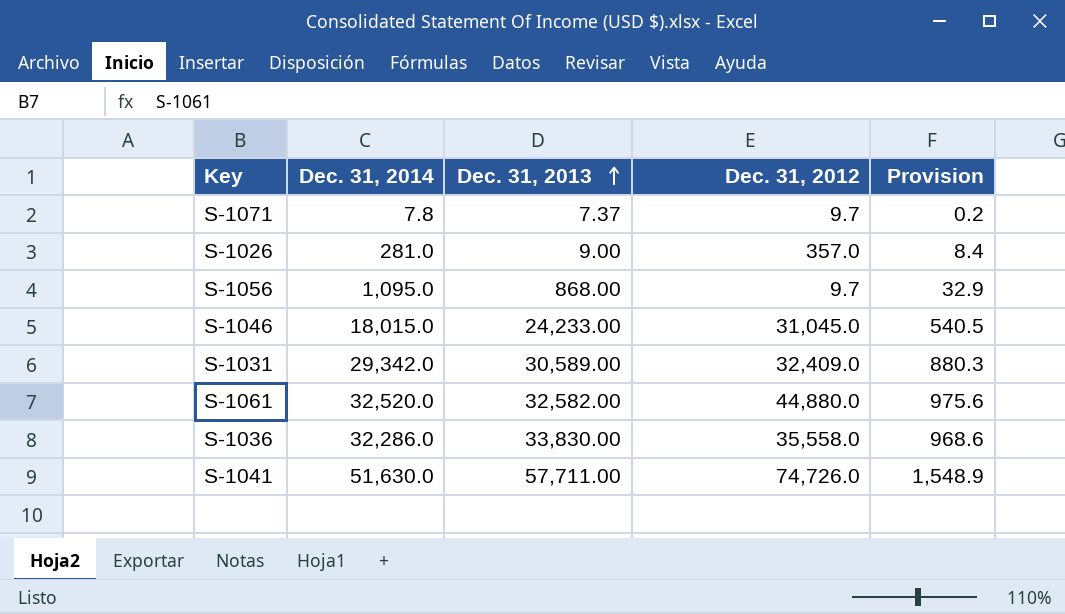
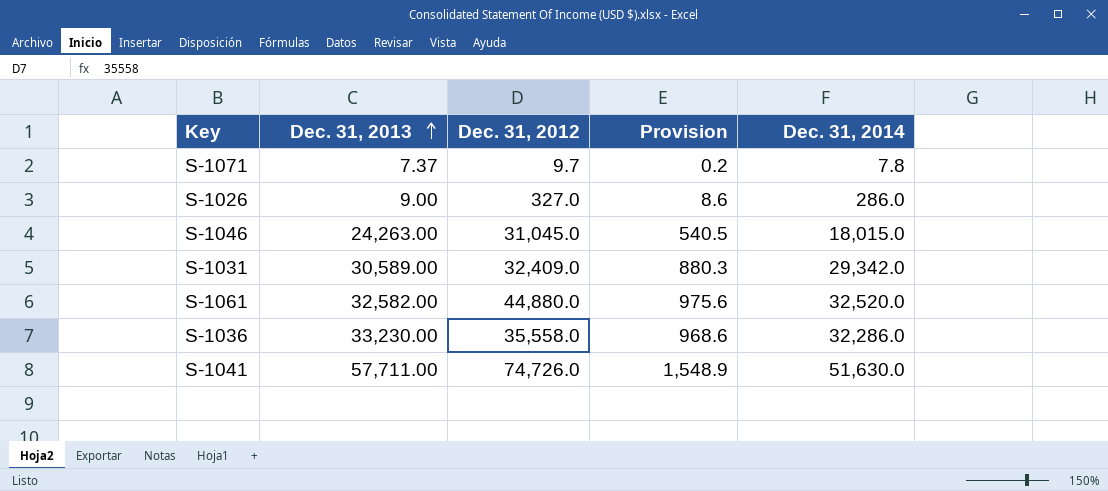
column Dec. 31, 2014 | position: 2 -> 5
row S-1056: 1,095.0 | 868.00 | 9.7 | 32.9 -> none
S-1026 | Dec. 31, 2012: 357.0 -> 327.0
S-1026 | Provision: 8.4 -> 8.6
S-1026 | Dec. 31, 2014: 281.0 -> 286.0
S-1046 | Dec. 31, 2013: 24,233.00 -> 24,263.00
S-1036 | Dec. 31, 2013: 33,830.00 -> 33,230.00

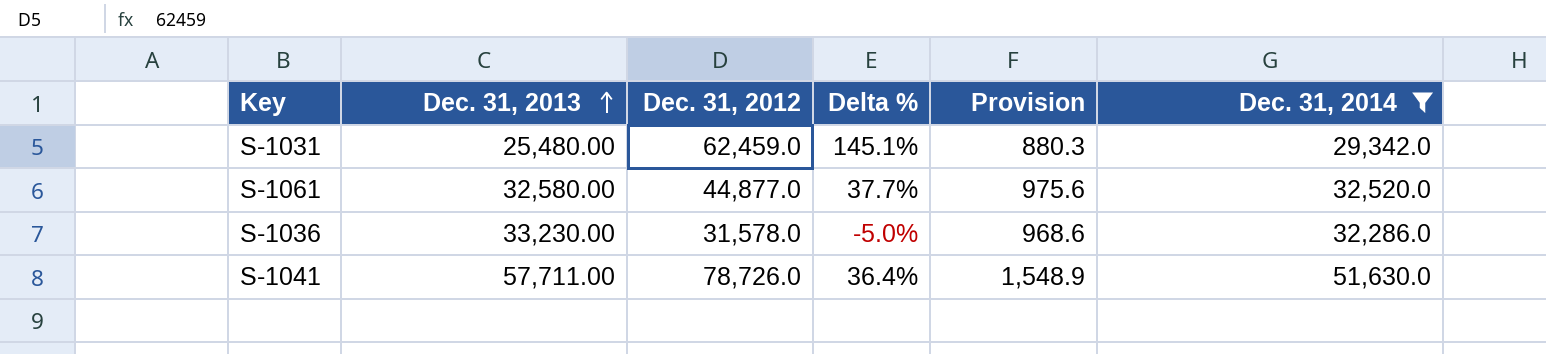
filter: none -> Dec. 31, 2014 >= 29,342.0
column Delta % | formula: none -> ([Dec. 31, 2012] - [Dec. 31, 2013]) / [Dec. 31, 2013]
S-1031 | Dec. 31, 2013: 30,589.00 -> 25,480.00
S-1031 | Dec. 31, 2012: 32,409.0 -> 62,459.0
S-1061 | Dec. 31, 2013: 32,582.00 -> 32,580.00
S-1061 | Dec. 31, 2012: 44,880.0 -> 44,877.0
S-1036 | Dec. 31, 2012: 35,558.0 -> 31,578.0
S-1041 | Dec. 31, 2012: 74,726.0 -> 78,726.0

